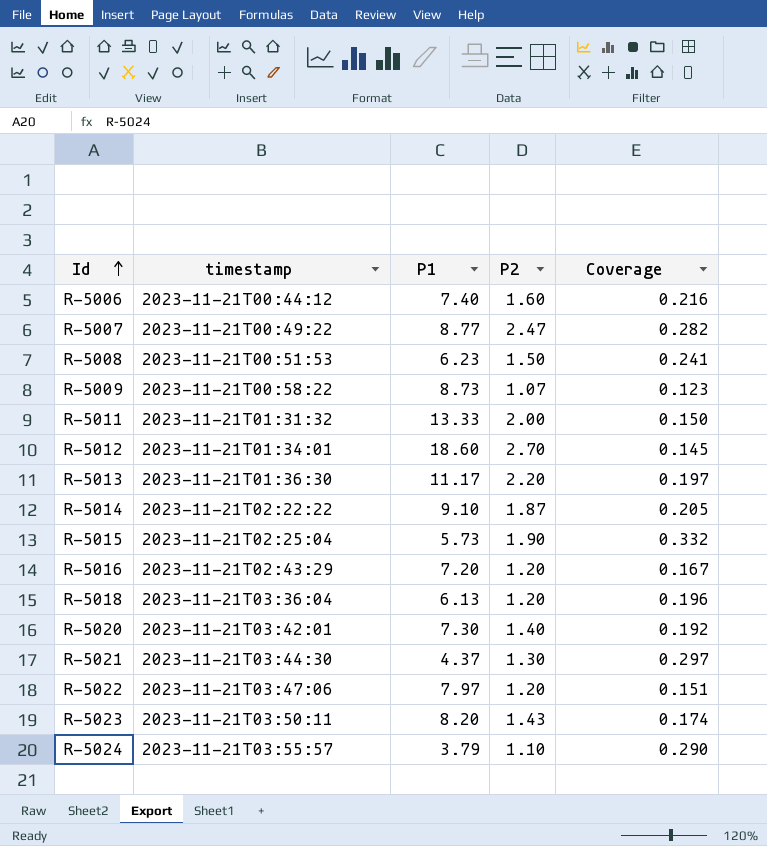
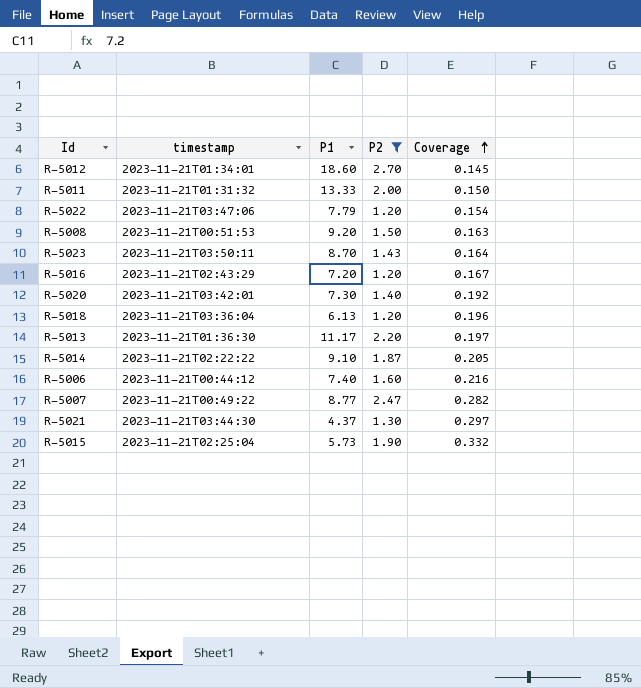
filter: none -> P2 >= 1.20
row order: Id ascending -> Coverage ascending
R-5022 | P1: 7.97 -> 7.79
R-5022 | Coverage: 0.151 -> 0.154
R-5008 | P1: 6.23 -> 9.20
R-5008 | Coverage: 0.241 -> 0.163
R-5023 | P1: 8.20 -> 8.70
R-5023 | Coverage: 0.174 -> 0.164

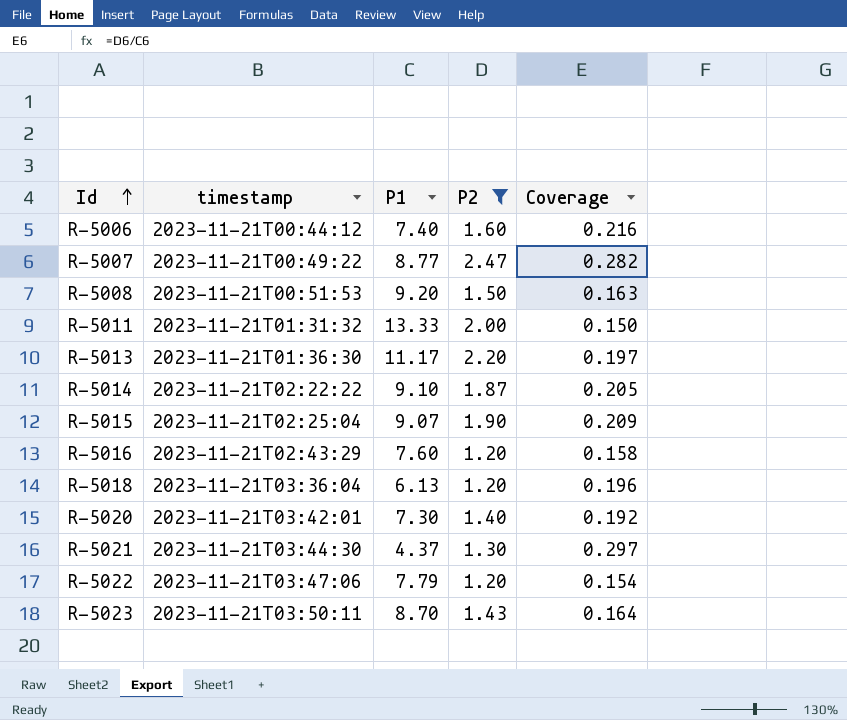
row order: Coverage ascending -> Id ascending
row R-5012: 2023-11-21T01:34:01 | 18.60 | 2.70 | 0.145 -> none
R-5015 | P1: 5.73 -> 9.07
R-5015 | Coverage: 0.332 -> 0.209
R-5016 | P1: 7.20 -> 7.60
R-5016 | Coverage: 0.167 -> 0.158

